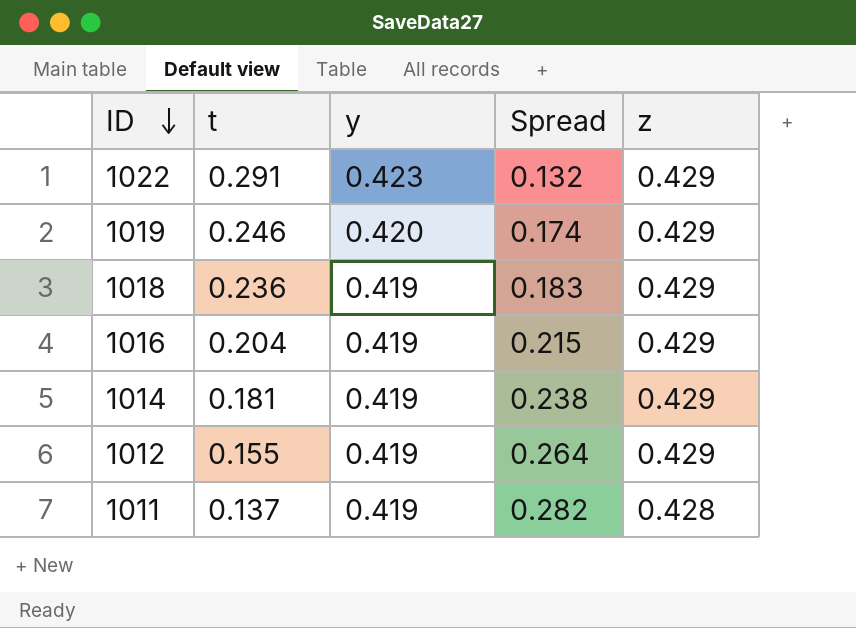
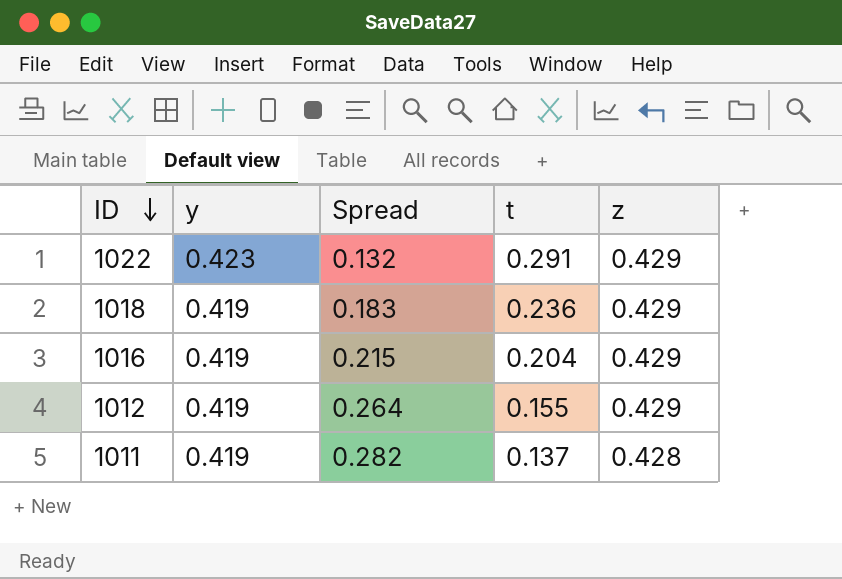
column t | position: 2 -> 4
row 1019: 0.246 | 0.420 | 0.174 | 0.429 -> none
row 1014: 0.181 | 0.419 | 0.238 | 0.429 -> none

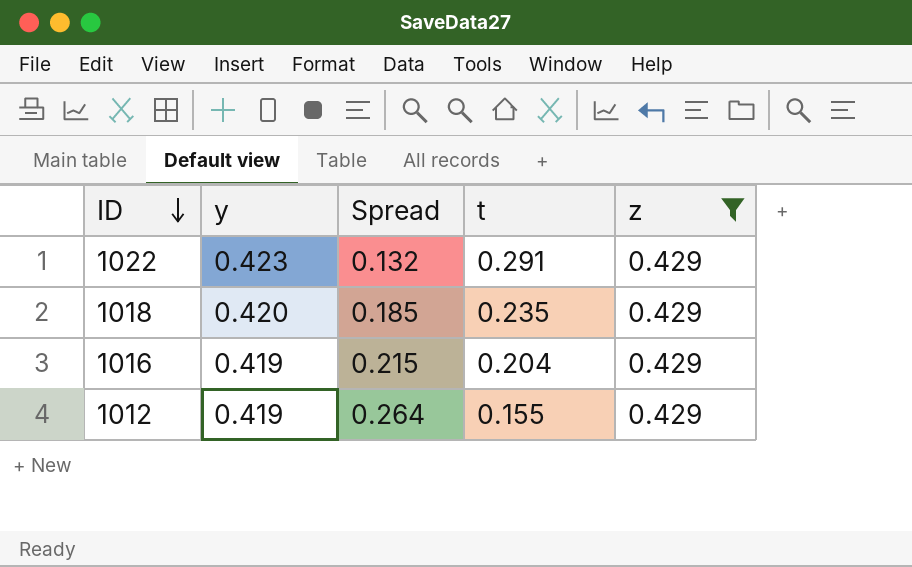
filter: none -> z = 0.429
1018 | y: 0.419 -> 0.420
1018 | Spread: 0.183 -> 0.185
1018 | t: 0.236 -> 0.235

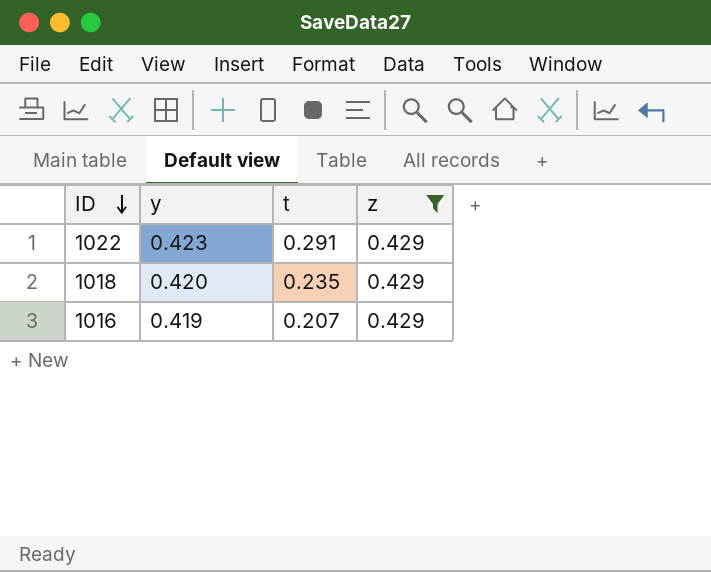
column Spread | formula: [y] - [t] -> none
row 1012: 0.419 | 0.264 | 0.155 | 0.429 -> none
1016 | t: 0.204 -> 0.207

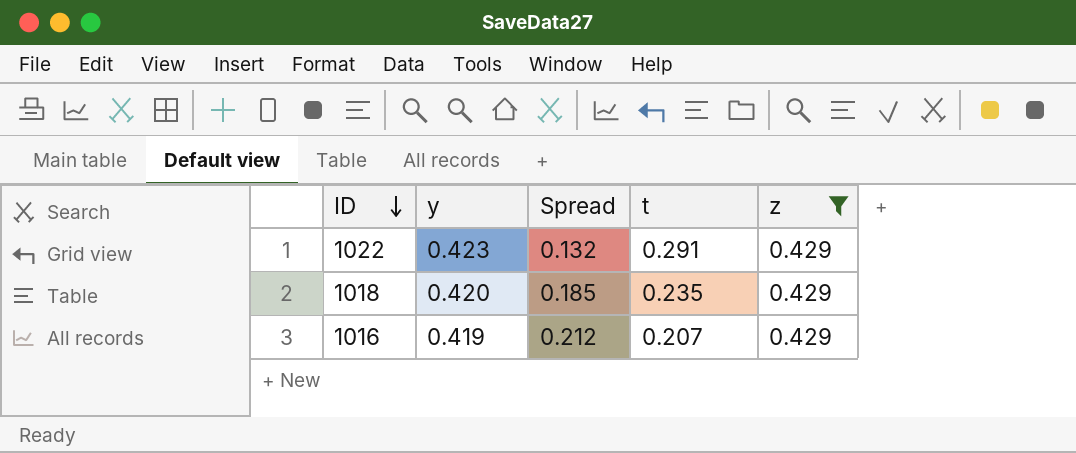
column Spread | formula: none -> [y] - [t]

